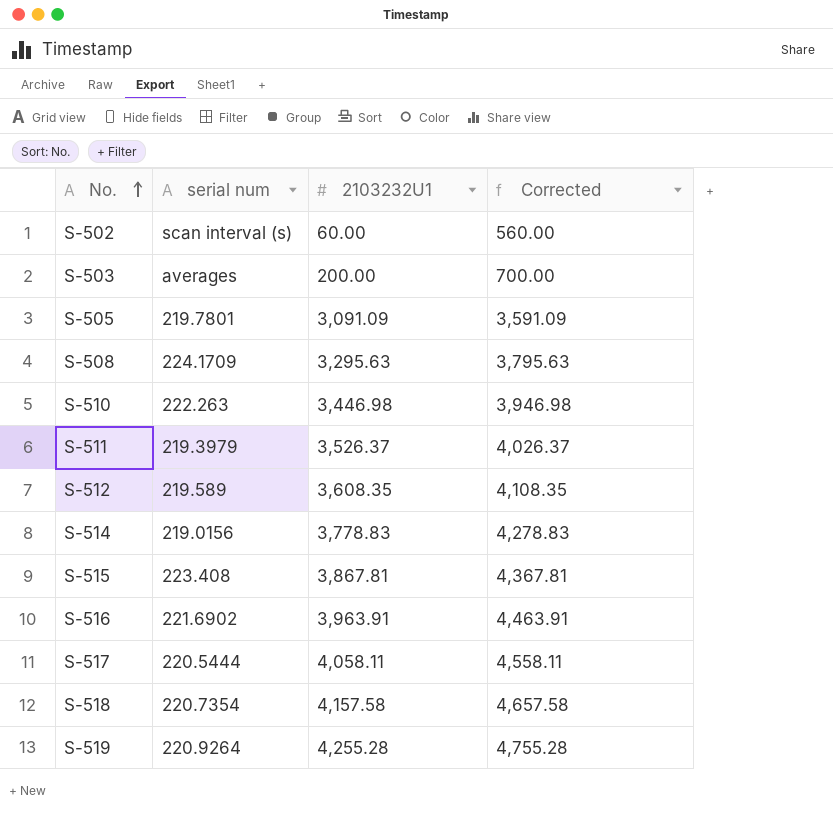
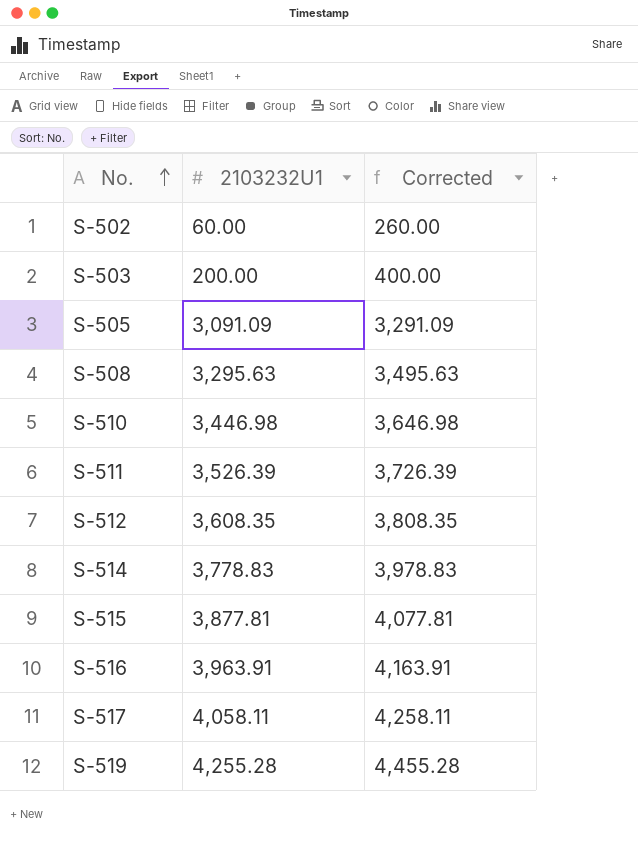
column serial num | position: 2 -> none
column Corrected | formula: [2103232U1] + 500 -> [2103232U1] + 200
row S-518: 220.7354 | 4,157.58 | 4,657.58 -> none
S-511 | 2103232U1: 3,526.37 -> 3,526.39
S-515 | 2103232U1: 3,867.81 -> 3,877.81

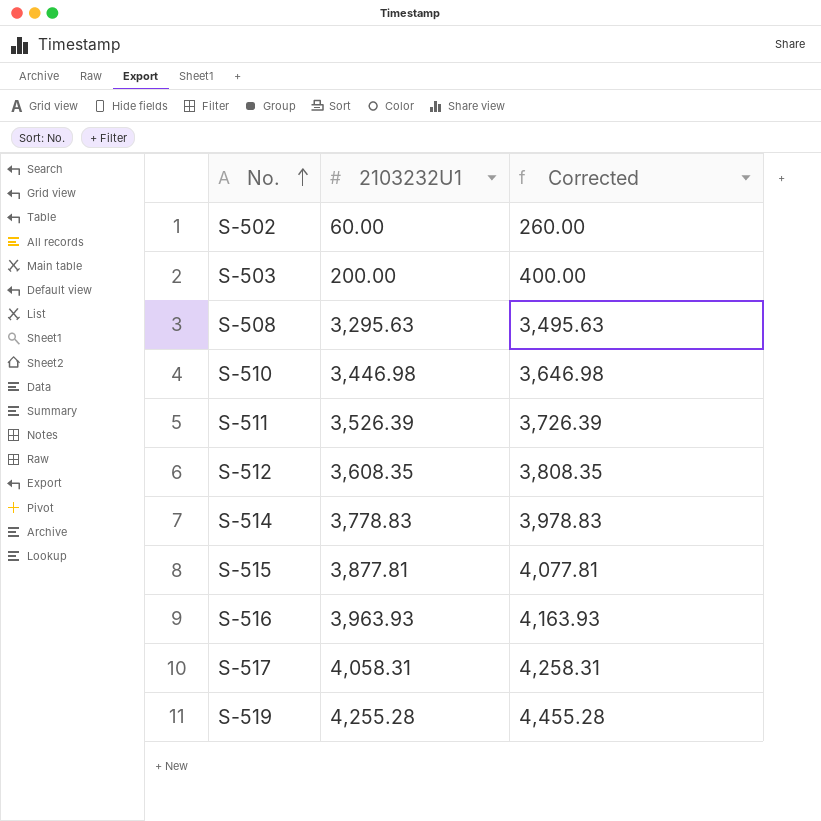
row S-505: 3,091.09 | 3,291.09 -> none
S-516 | 2103232U1: 3,963.91 -> 3,963.93
S-516 | Corrected: 4,163.91 -> 4,163.93
S-517 | 2103232U1: 4,058.11 -> 4,058.31
S-517 | Corrected: 4,258.11 -> 4,258.31

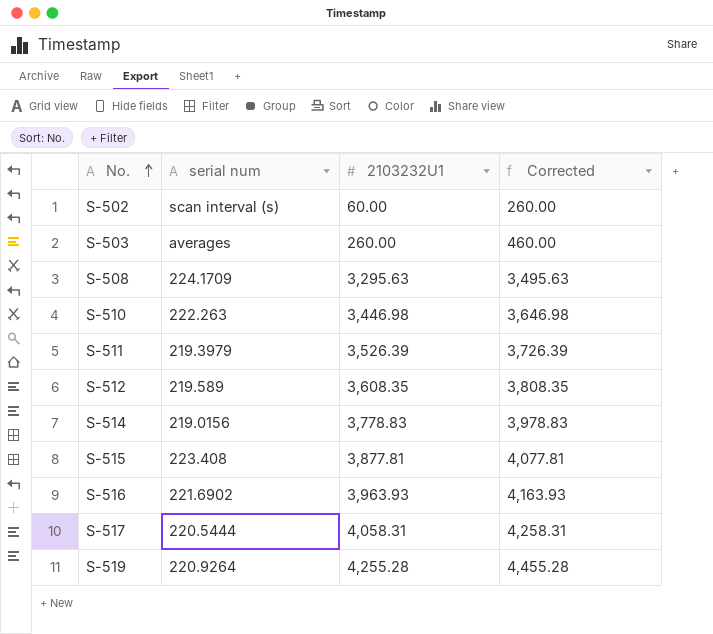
column serial num | position: none -> 2
S-503 | 2103232U1: 200.00 -> 260.00
S-503 | Corrected: 400.00 -> 460.00

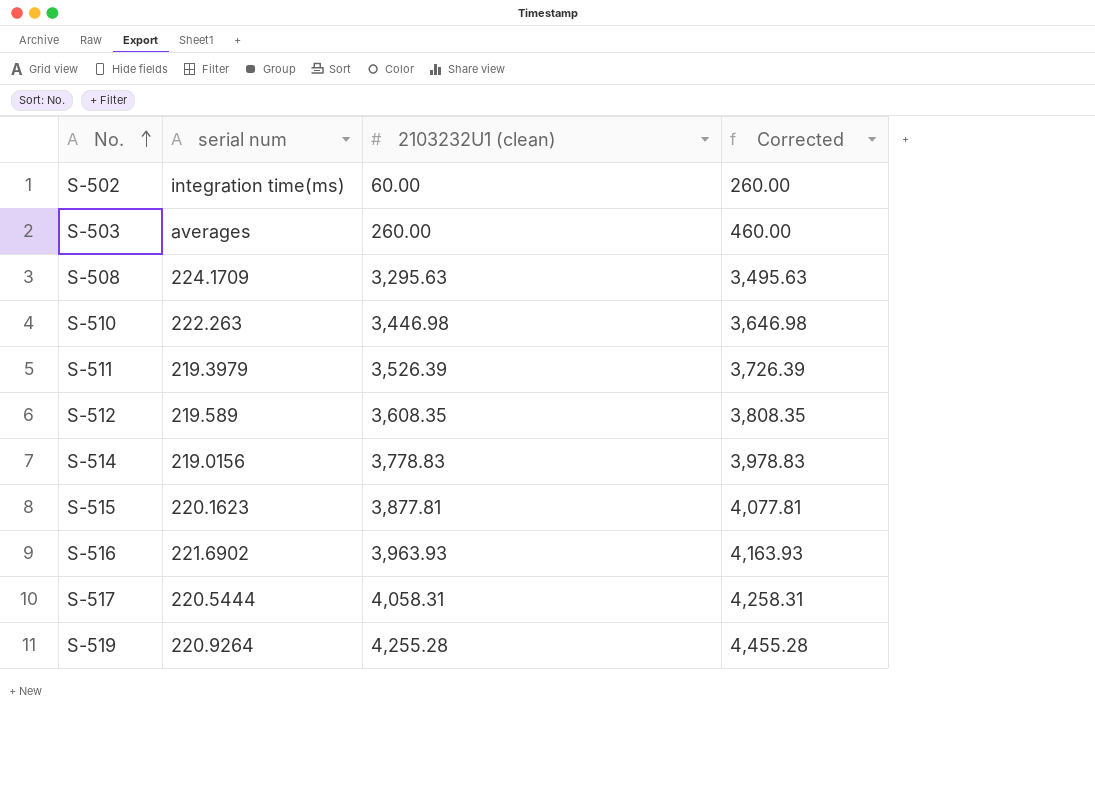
column name: 2103232U1 -> 2103232U1 (clean)
S-502 | serial num: scan interval (s) -> integration time(ms)
S-515 | serial num: 223.408 -> 220.1623

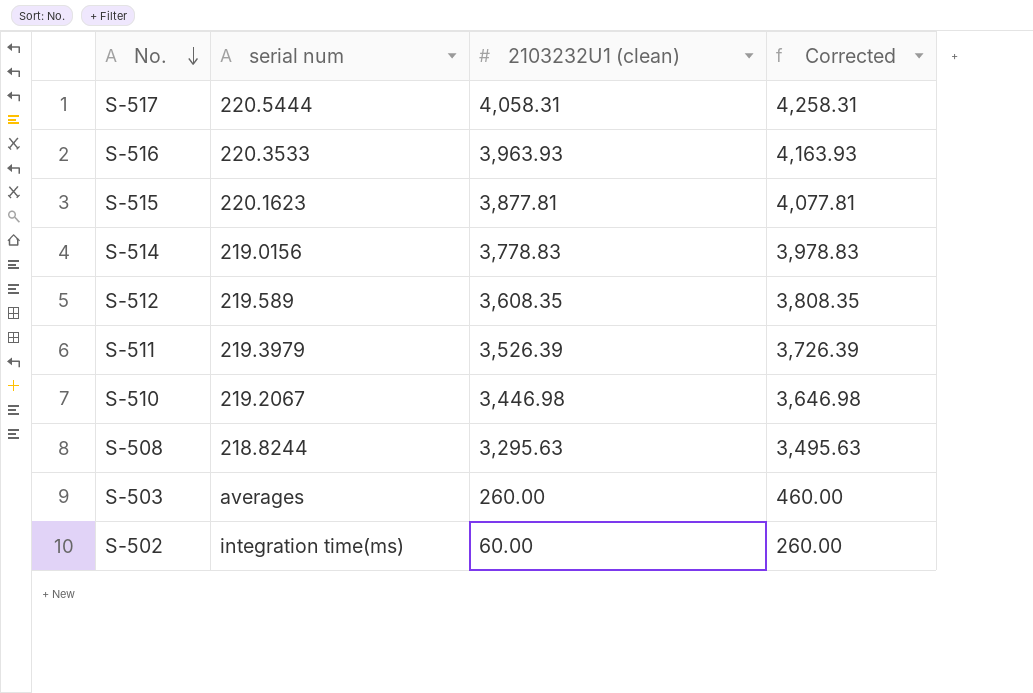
row order: No. ascending -> No. descending
row S-519: 220.9264 | 4,255.28 | 4,455.28 -> none
S-516 | serial num: 221.6902 -> 220.3533
S-510 | serial num: 222.263 -> 219.2067
S-508 | serial num: 224.1709 -> 218.8244

